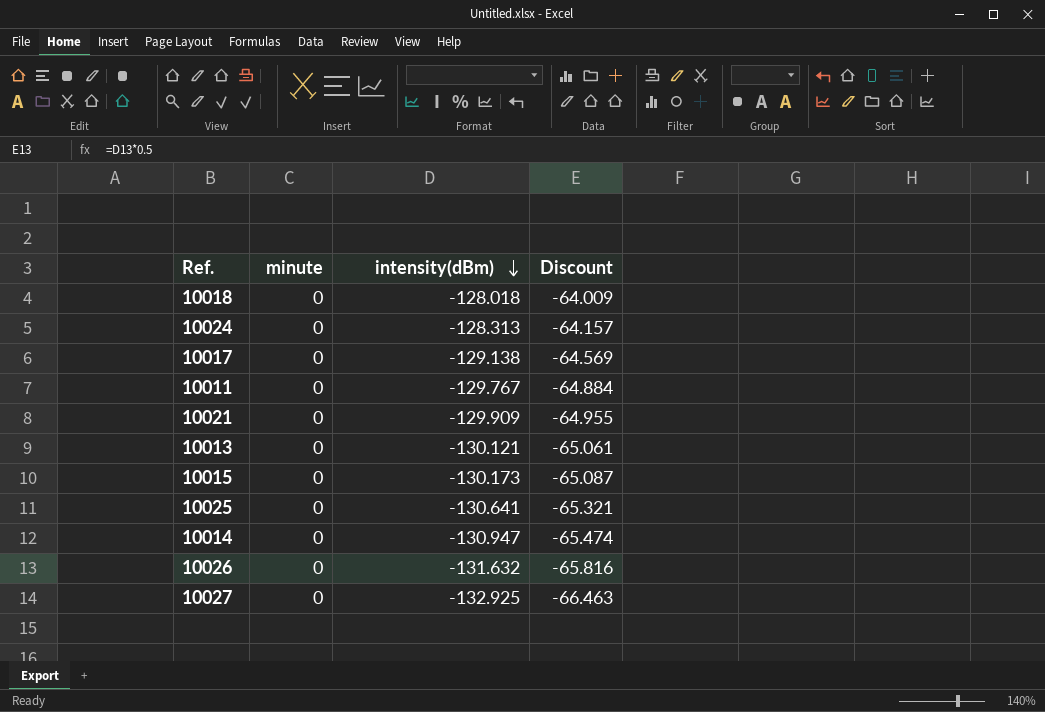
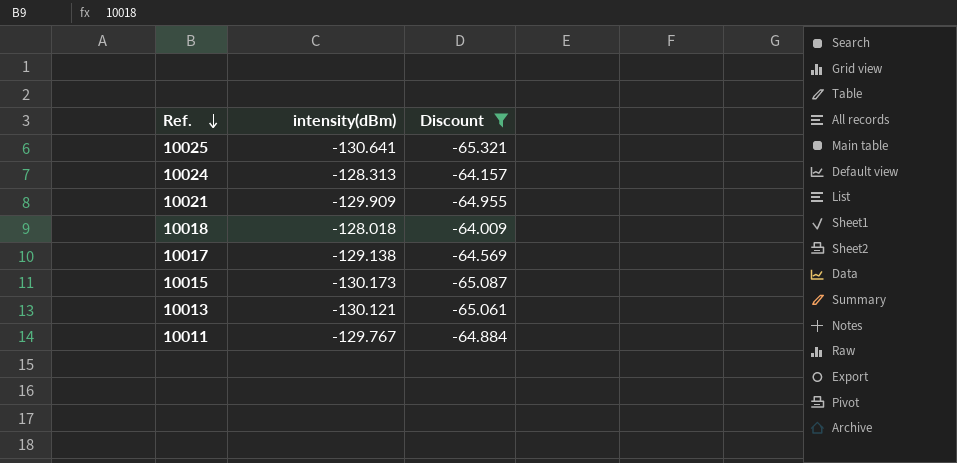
filter: none -> Discount >= -65.321
row order: intensity(dBm) descending -> Ref. descending
column minute | position: 2 -> none

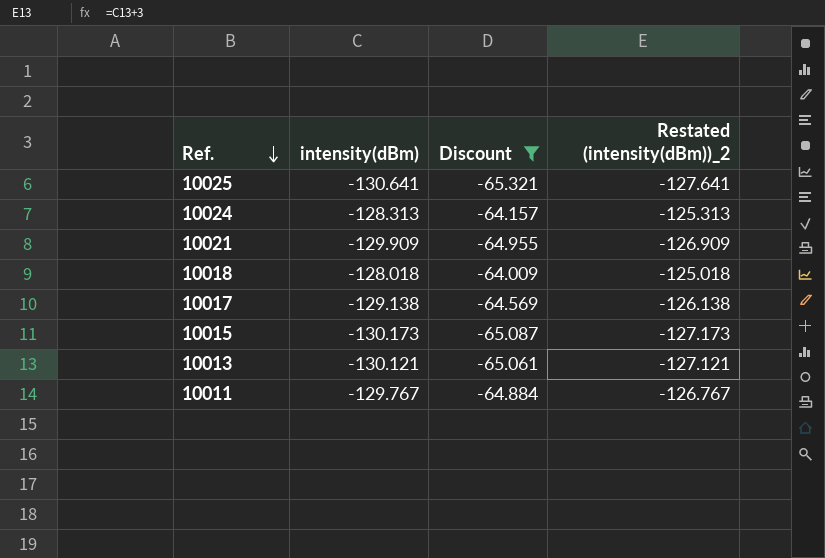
column Restated (intensity(dBm))_2 | formula: none -> [intensity(dBm)] + 3

